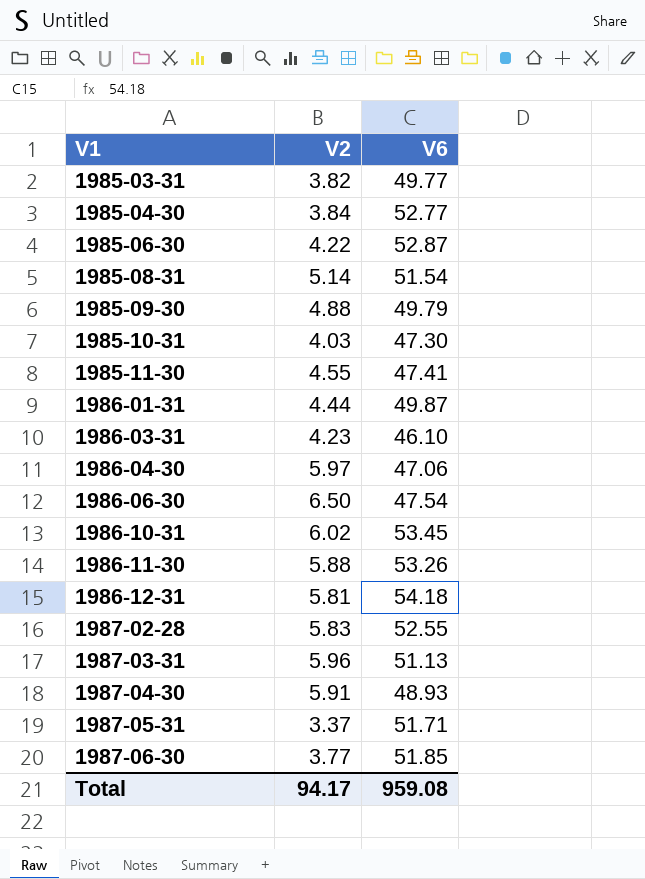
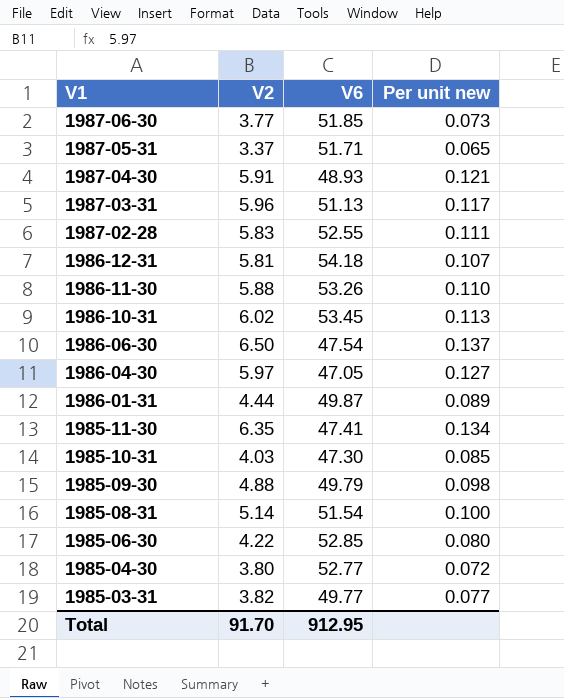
row order: V1 ascending -> V1 descending
column Per unit new | formula: none -> [V2] / [V6]
row 1986-03-31: 4.23 | 46.10 -> none
1986-04-30 | V6: 47.06 -> 47.05
1985-11-30 | V2: 4.55 -> 6.35
1985-06-30 | V6: 52.87 -> 52.85
1985-04-30 | V2: 3.84 -> 3.80
Total | V2: 94.17 -> 91.70
Total | V6: 959.08 -> 912.95

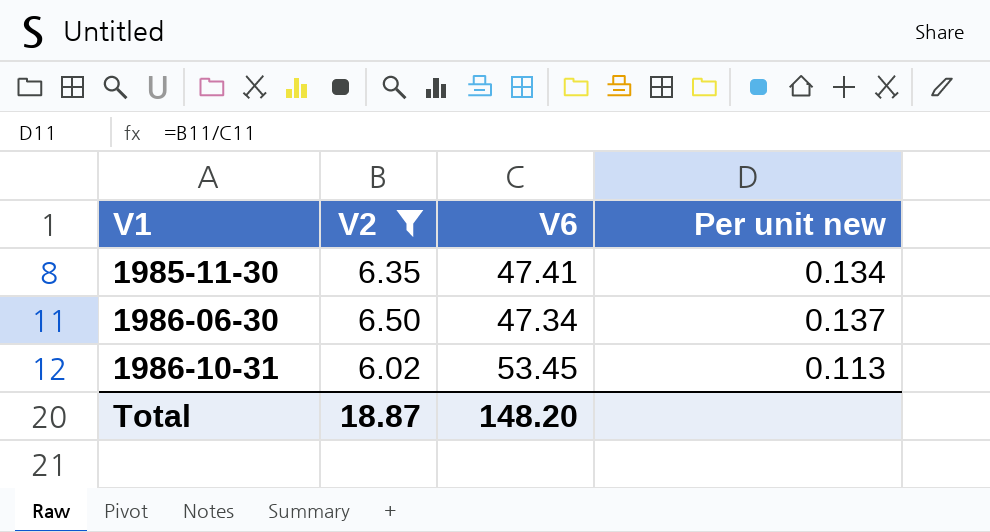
filter: none -> V2 >= 6.02
row order: V1 descending -> V1 ascending
1986-06-30 | V6: 47.54 -> 47.34
Total | V2: 91.70 -> 18.87
Total | V6: 912.95 -> 148.20

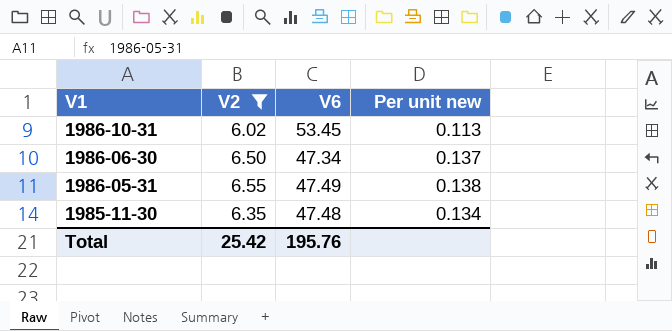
row order: V1 ascending -> V1 descending
row 1986-05-31: none -> 6.55 | 47.49 | 0.138
1985-11-30 | V6: 47.41 -> 47.48
Total | V2: 18.87 -> 25.42
Total | V6: 148.20 -> 195.76

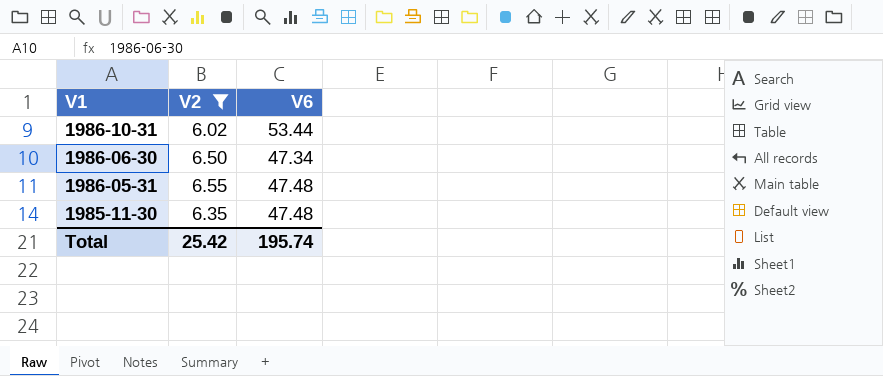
column Per unit new | formula: [V2] / [V6] -> none
1986-10-31 | V6: 53.45 -> 53.44
1986-05-31 | V6: 47.49 -> 47.48
Total | V6: 195.76 -> 195.74

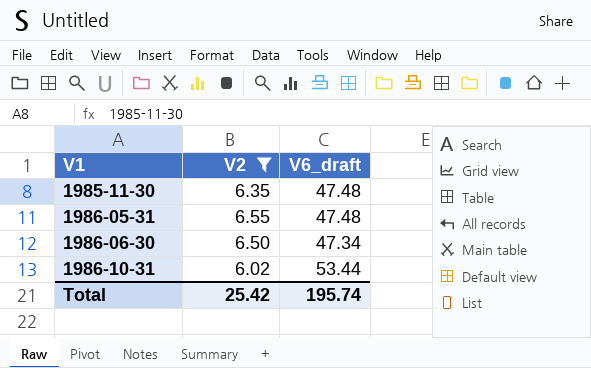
row order: V1 descending -> V1 ascending
column name: V6 -> V6_draft

